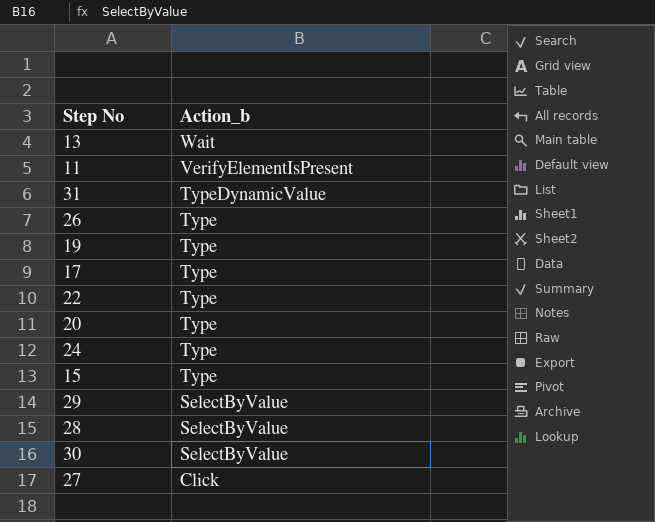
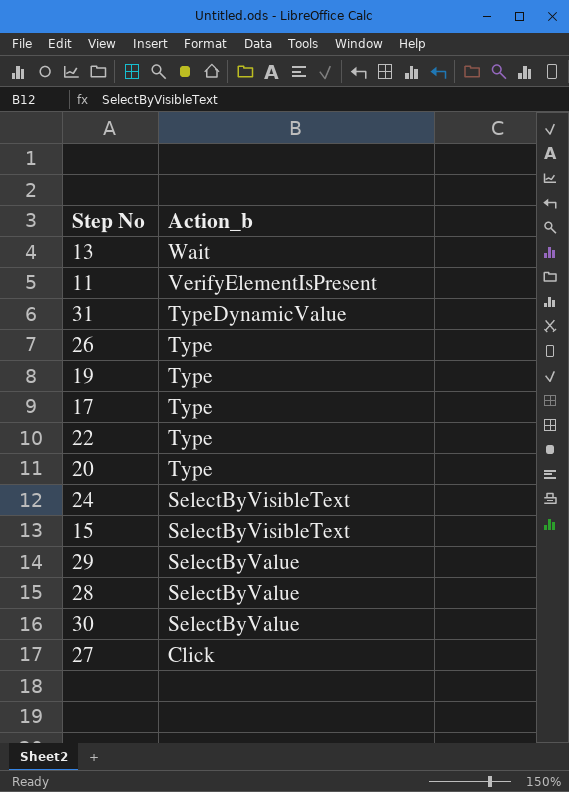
24 | Action_b: Type -> SelectByVisibleText
15 | Action_b: Type -> SelectByVisibleText

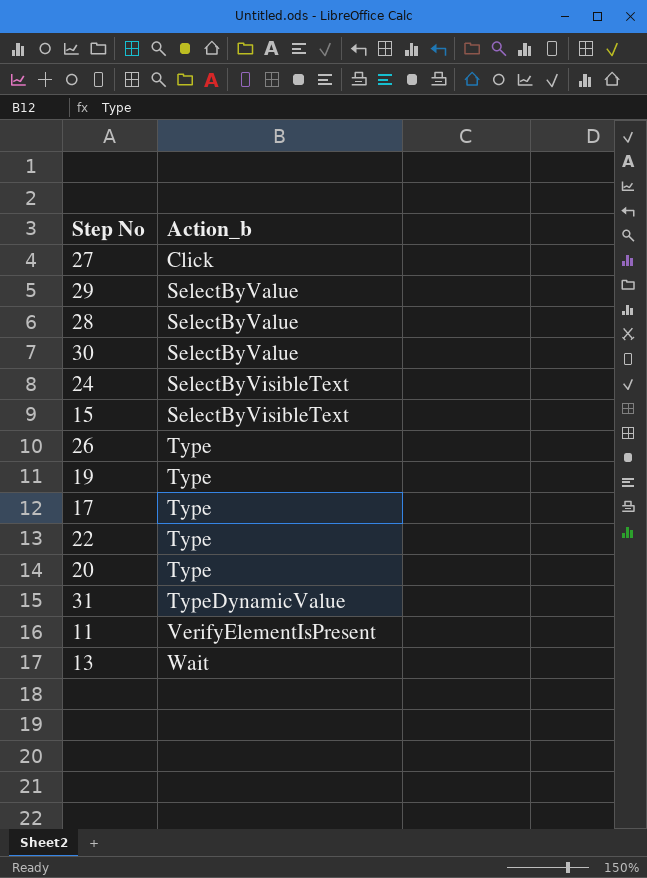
row order: Action_b descending -> Action_b ascending

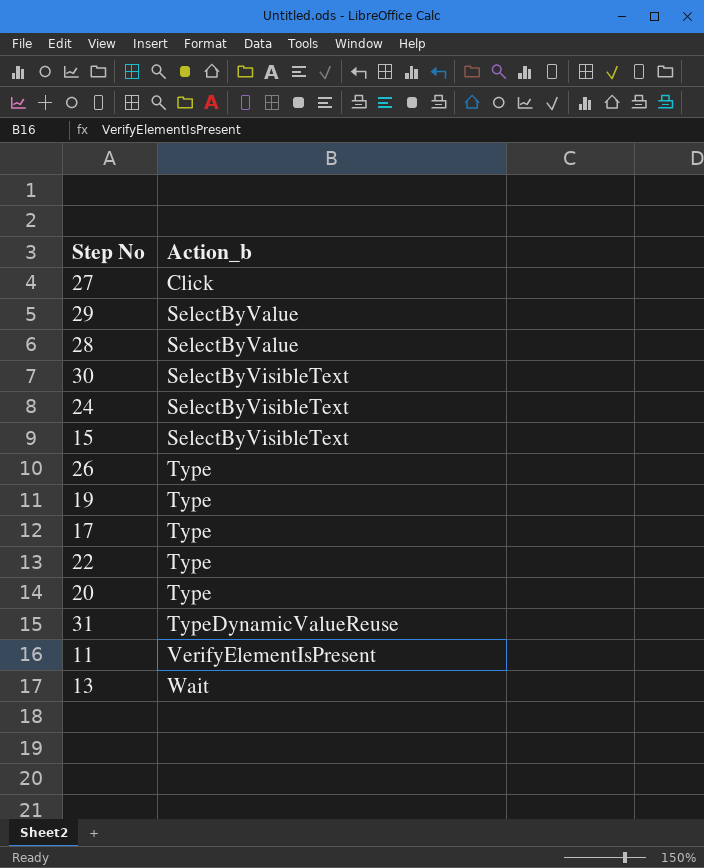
30 | Action_b: SelectByValue -> SelectByVisibleText
31 | Action_b: TypeDynamicValue -> TypeDynamicValueReuse

